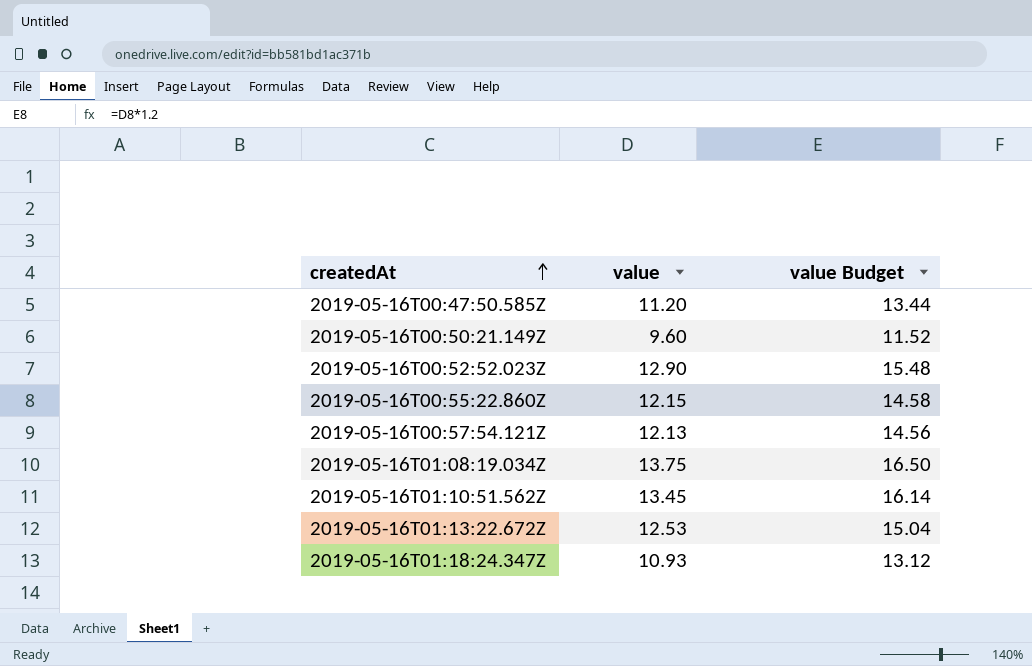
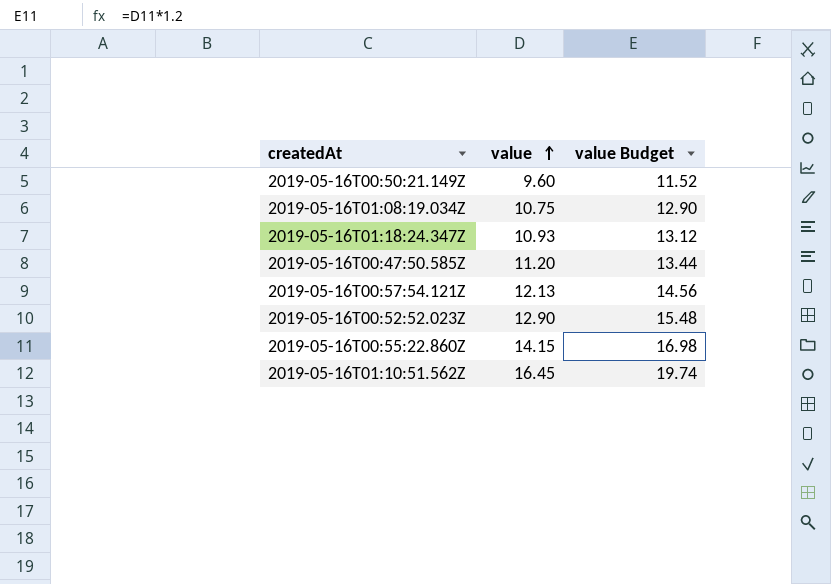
row order: createdAt ascending -> value ascending
row 2019-05-16T01:13:22.672Z: 12.53 | 15.04 -> none
2019-05-16T01:08:19.034Z | value: 13.75 -> 10.75
2019-05-16T01:08:19.034Z | value Budget: 16.50 -> 12.90
2019-05-16T00:55:22.860Z | value: 12.15 -> 14.15
2019-05-16T00:55:22.860Z | value Budget: 14.58 -> 16.98
2019-05-16T01:10:51.562Z | value: 13.45 -> 16.45
2019-05-16T01:10:51.562Z | value Budget: 16.14 -> 19.74

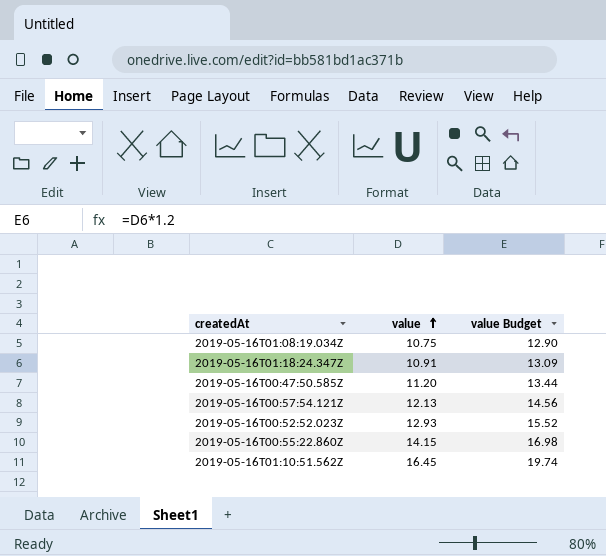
row 2019-05-16T00:50:21.149Z: 9.60 | 11.52 -> none
2019-05-16T01:18:24.347Z | value: 10.93 -> 10.91
2019-05-16T01:18:24.347Z | value Budget: 13.12 -> 13.09
2019-05-16T00:52:52.023Z | value: 12.90 -> 12.93
2019-05-16T00:52:52.023Z | value Budget: 15.48 -> 15.52

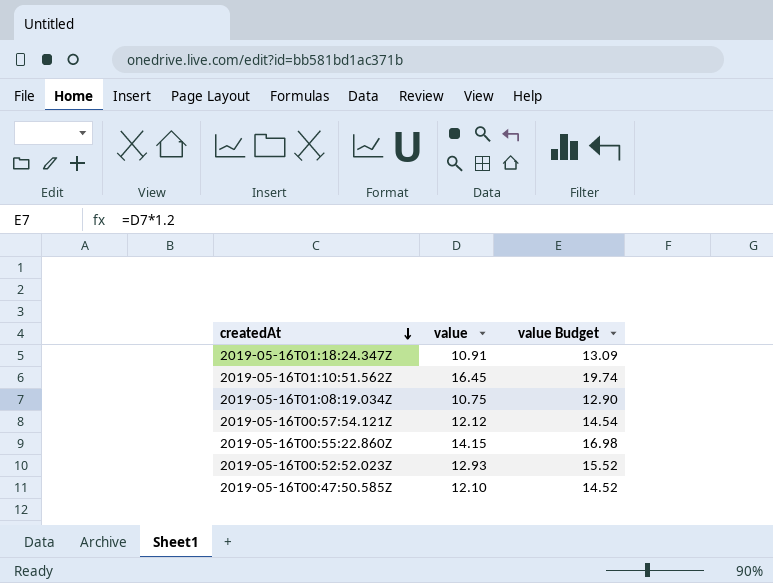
row order: value ascending -> createdAt descending
2019-05-16T00:57:54.121Z | value: 12.13 -> 12.12
2019-05-16T00:57:54.121Z | value Budget: 14.56 -> 14.54
2019-05-16T00:47:50.585Z | value: 11.20 -> 12.10
2019-05-16T00:47:50.585Z | value Budget: 13.44 -> 14.52

